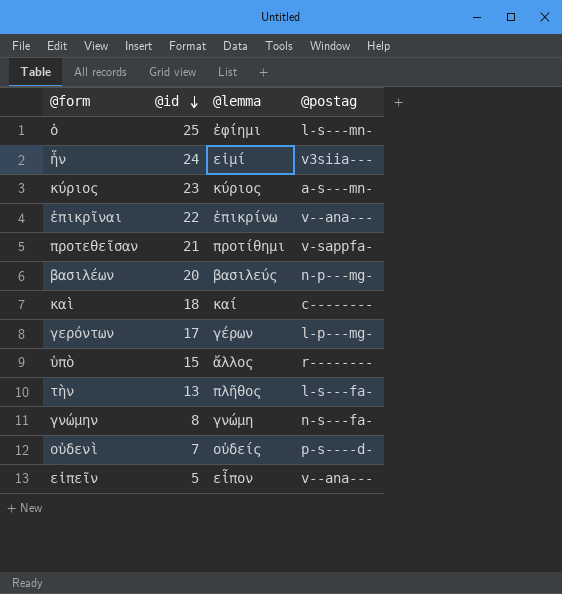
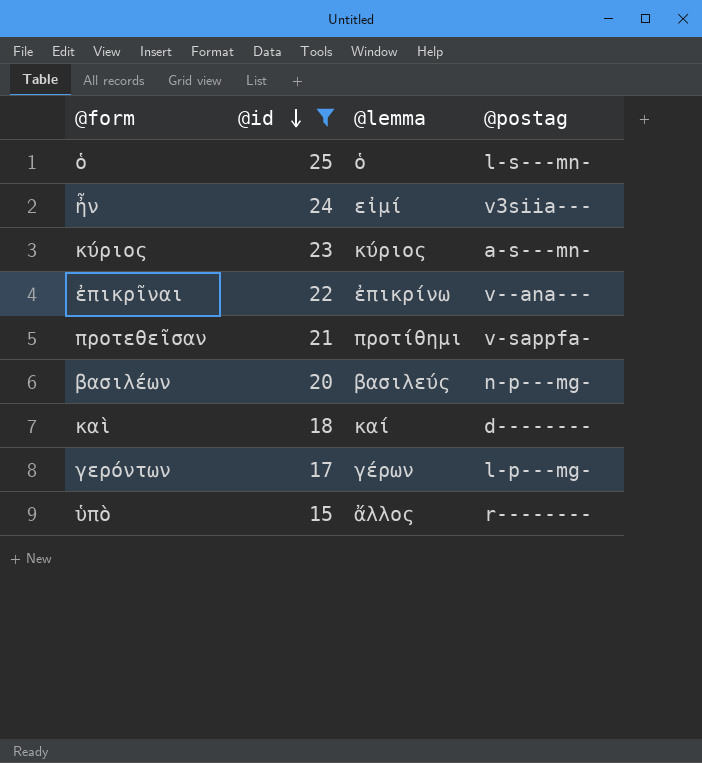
filter: none -> @id >= 15
ὁ | @lemma: ἐφίημι -> ὁ
καὶ | @postag: c-------- -> d--------

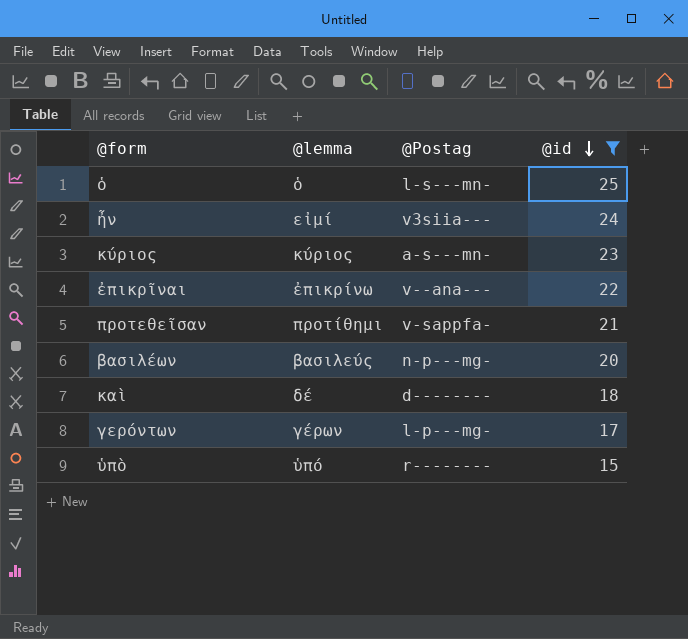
column name: @postag -> @Postag
column @id | position: 2 -> 4
καὶ | @lemma: καί -> δέ
ὑπὸ | @lemma: ἄλλος -> ὑπό

